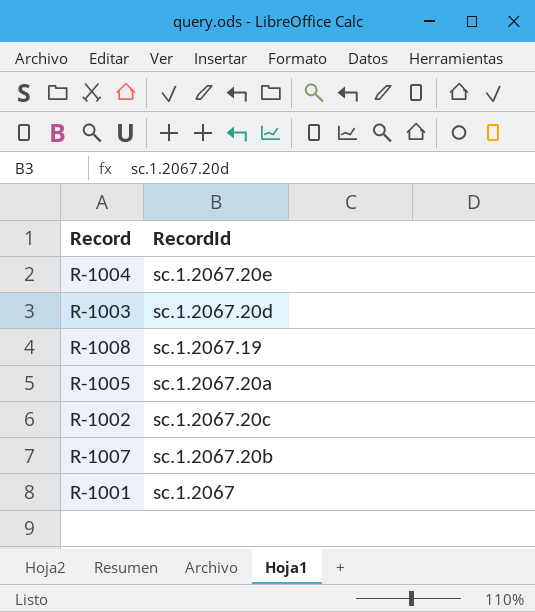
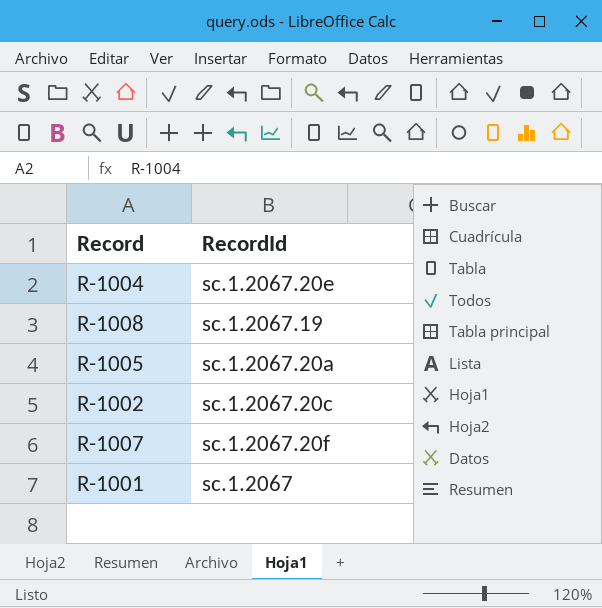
row R-1003: sc.1.2067.20d -> none
R-1007 | RecordId: sc.1.2067.20b -> sc.1.2067.20f

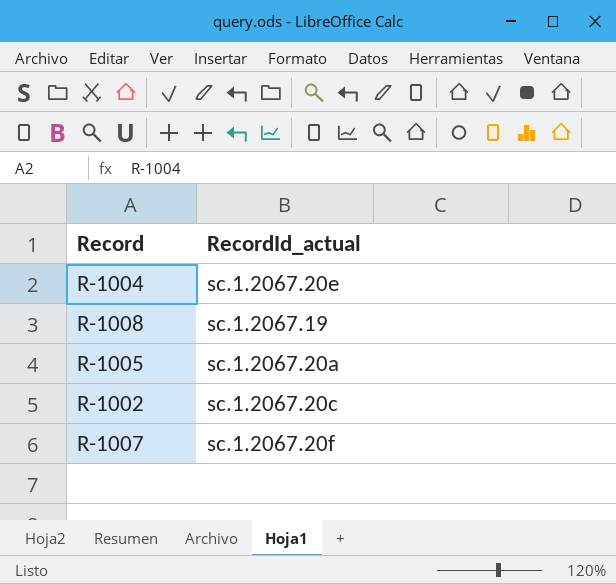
column name: RecordId -> RecordId_actual
row R-1001: sc.1.2067 -> none

